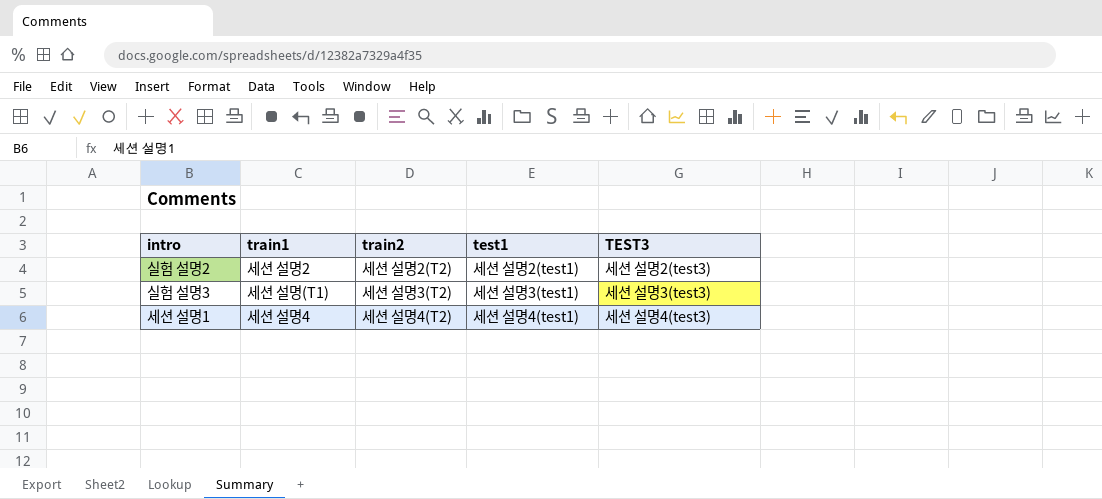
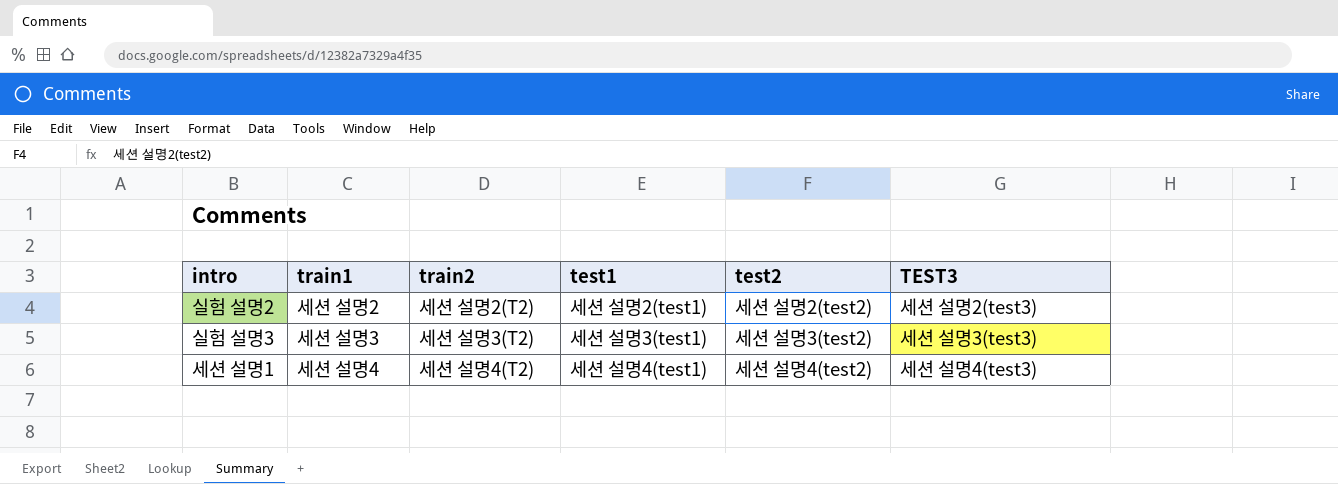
column test2 | position: none -> 5
실험 설명3 | train1: 세션 설명(T1) -> 세션 설명3

